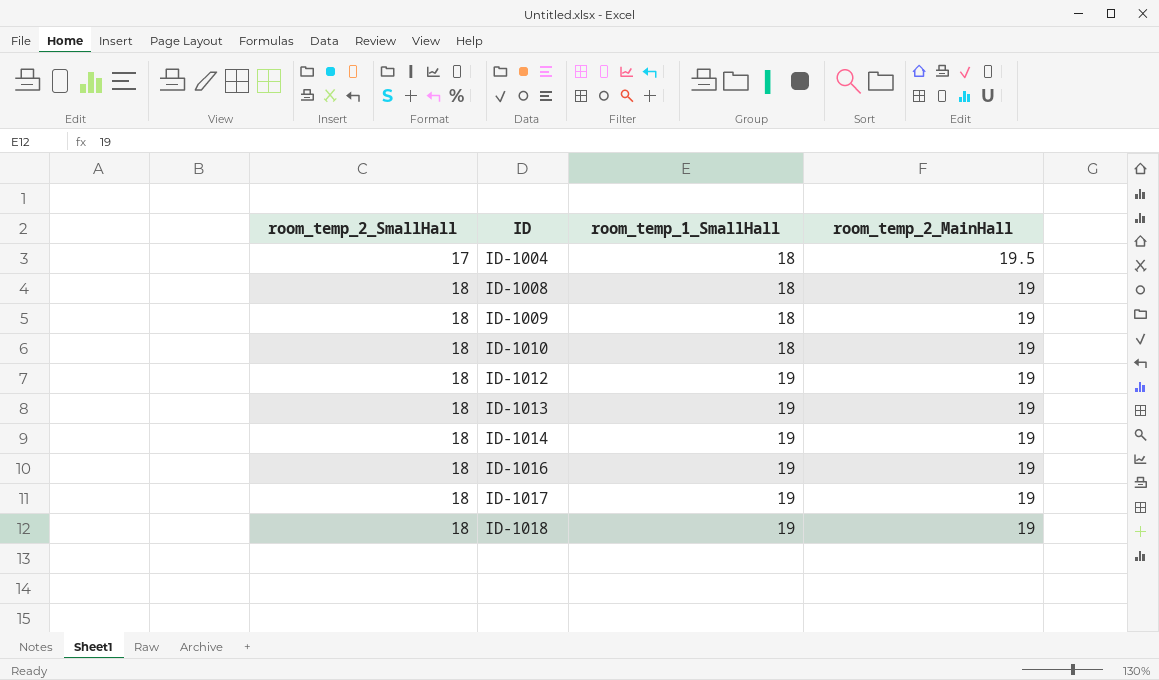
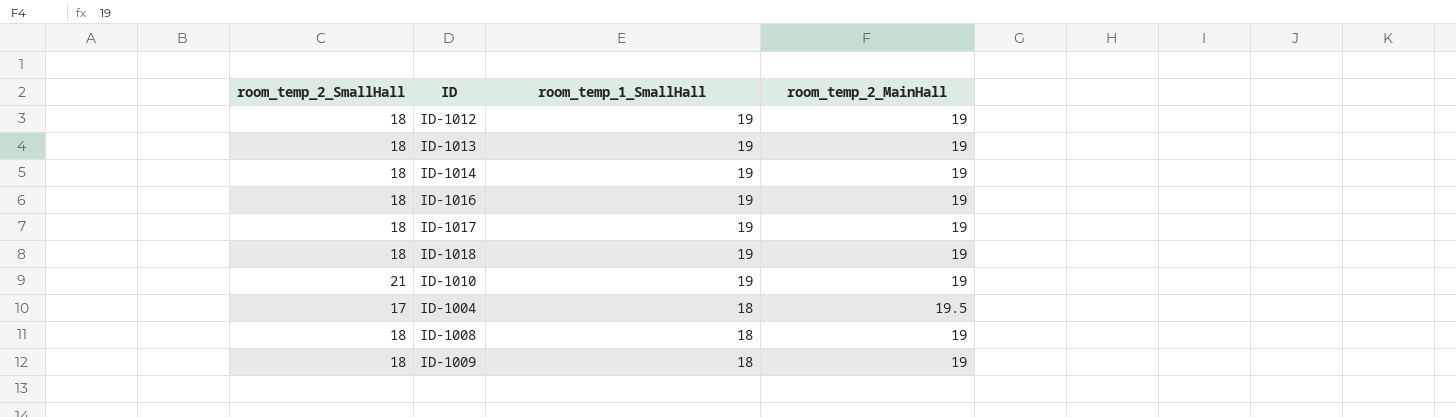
row order: room_temp_2_SmallHall ascending -> room_temp_1_SmallHall descending
ID-1010 | room_temp_2_SmallHall: 18 -> 21
ID-1010 | room_temp_1_SmallHall: 18 -> 19

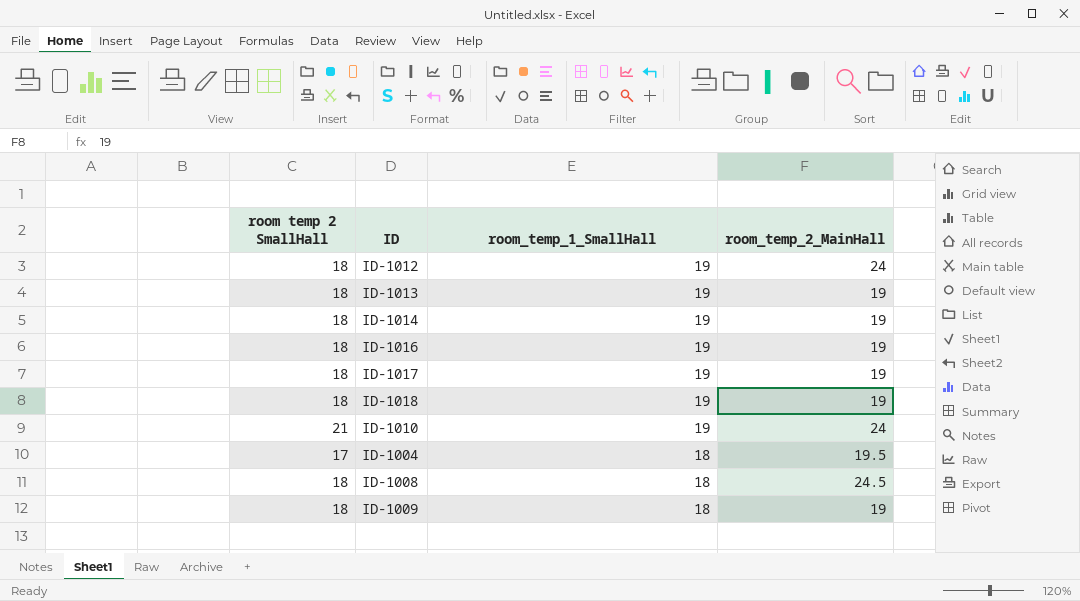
column name: room_temp_2_SmallHall -> room temp 2 SmallHall
ID-1012 | room_temp_2_MainHall: 19 -> 24
ID-1010 | room_temp_2_MainHall: 19 -> 24
ID-1008 | room_temp_2_MainHall: 19 -> 24.5

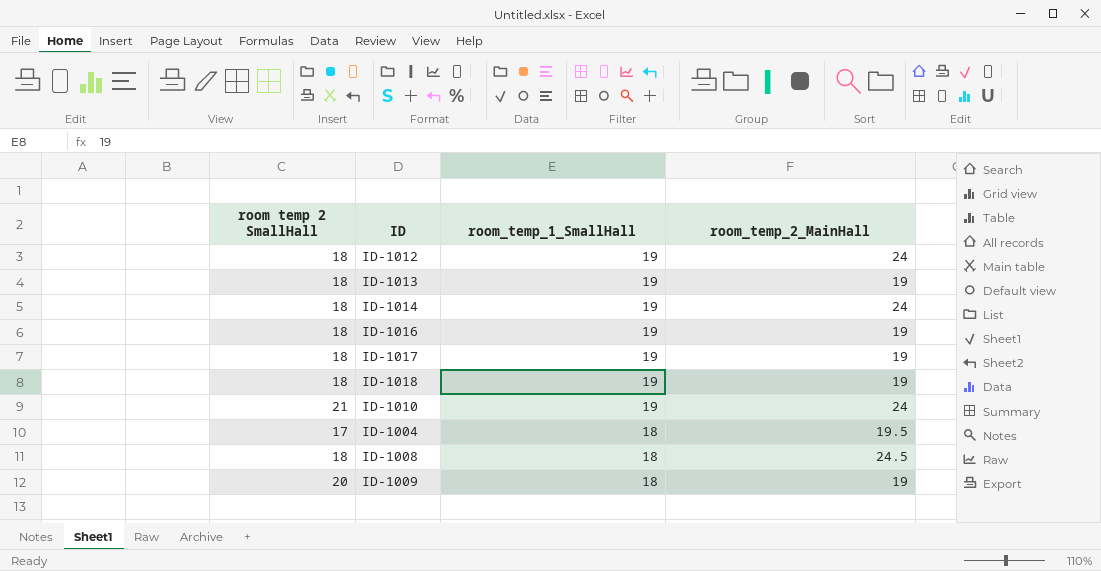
ID-1014 | room_temp_2_MainHall: 19 -> 24
ID-1009 | room temp 2 SmallHall: 18 -> 20

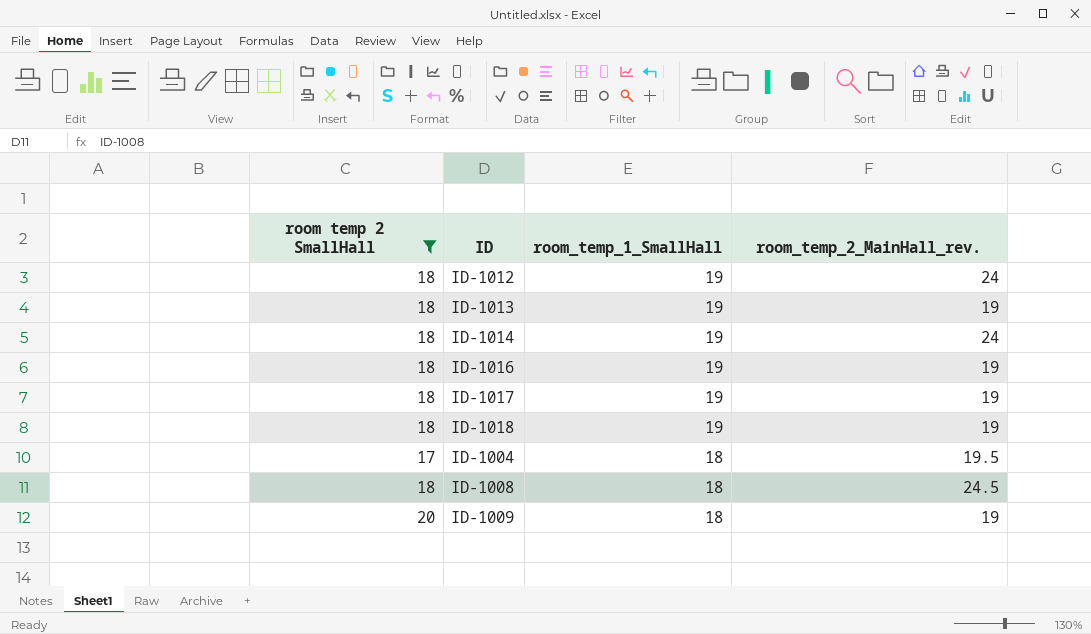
filter: none -> room temp 2 SmallHall != 21
column name: room_temp_2_MainHall -> room_temp_2_MainHall_rev.

